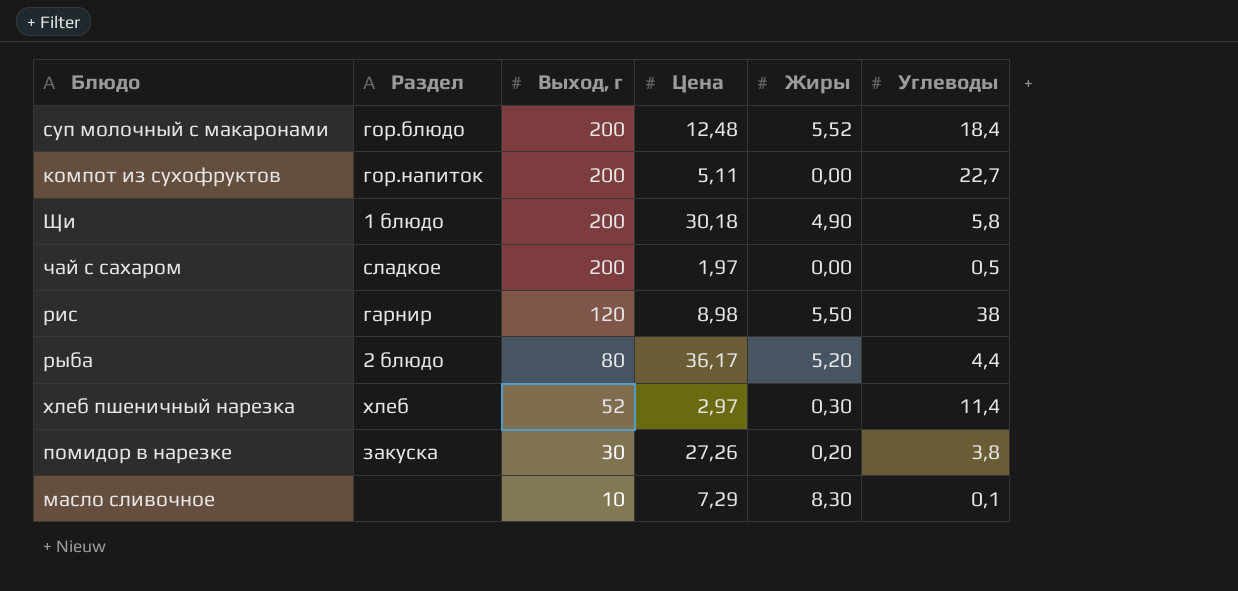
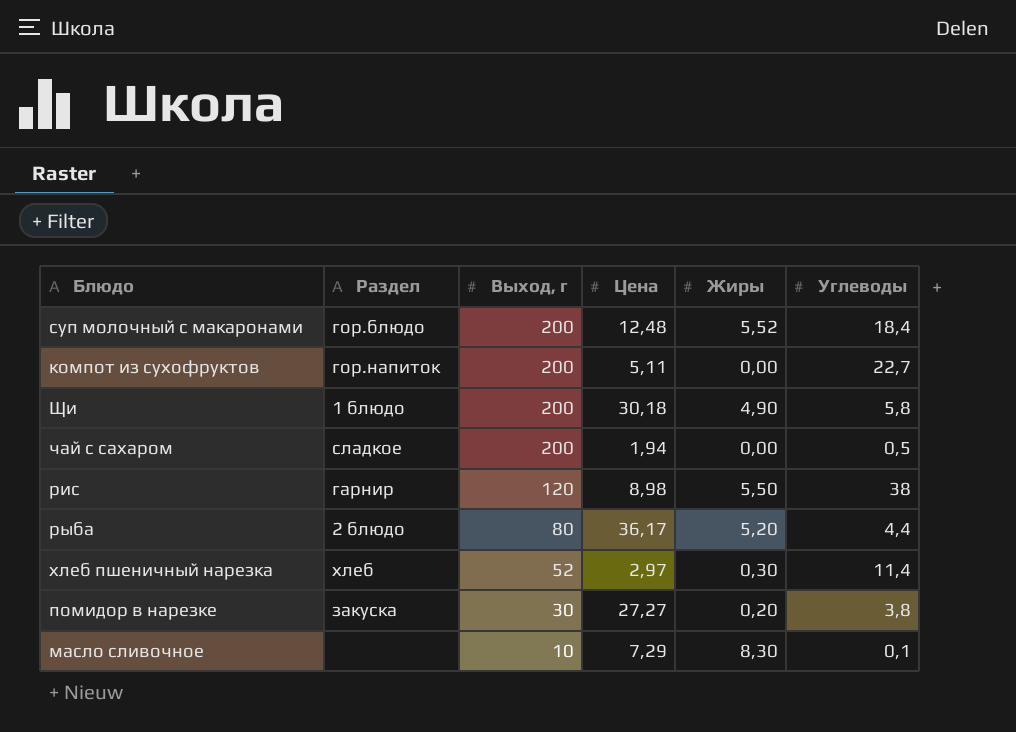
чай с сахаром | Цена: 1,97 -> 1,94
помидор в нарезке | Цена: 27,26 -> 27,27

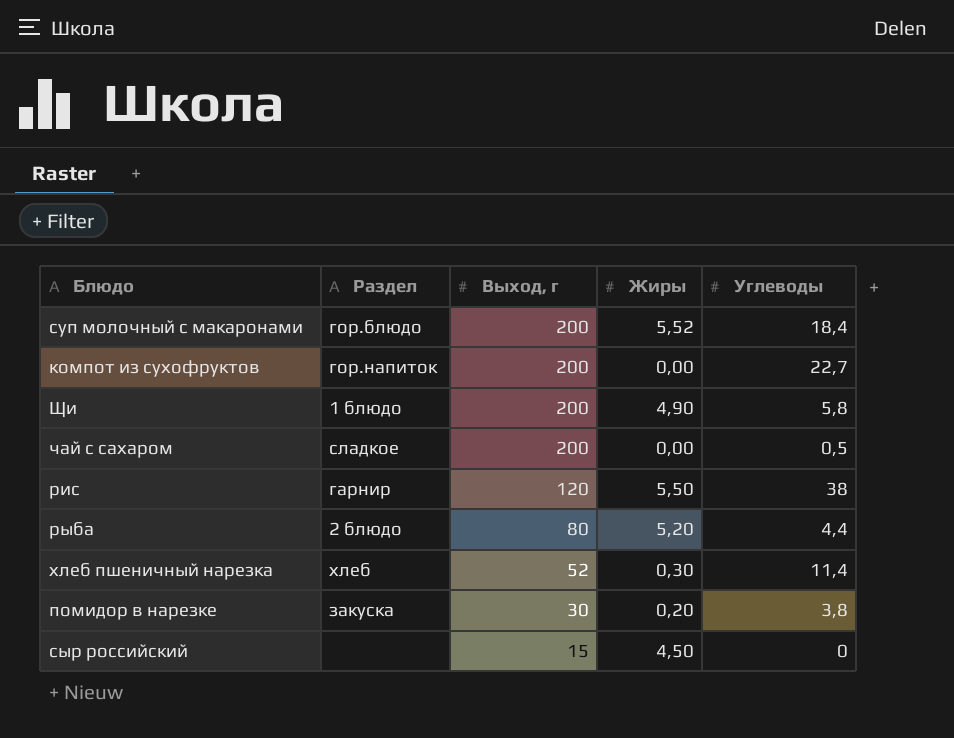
column Цена | position: 4 -> none
row масло сливочное: none | 10 | 7,29 | 8,30 | 0,1 -> none
row сыр российский: none -> none | 15 | 4,50 | 0

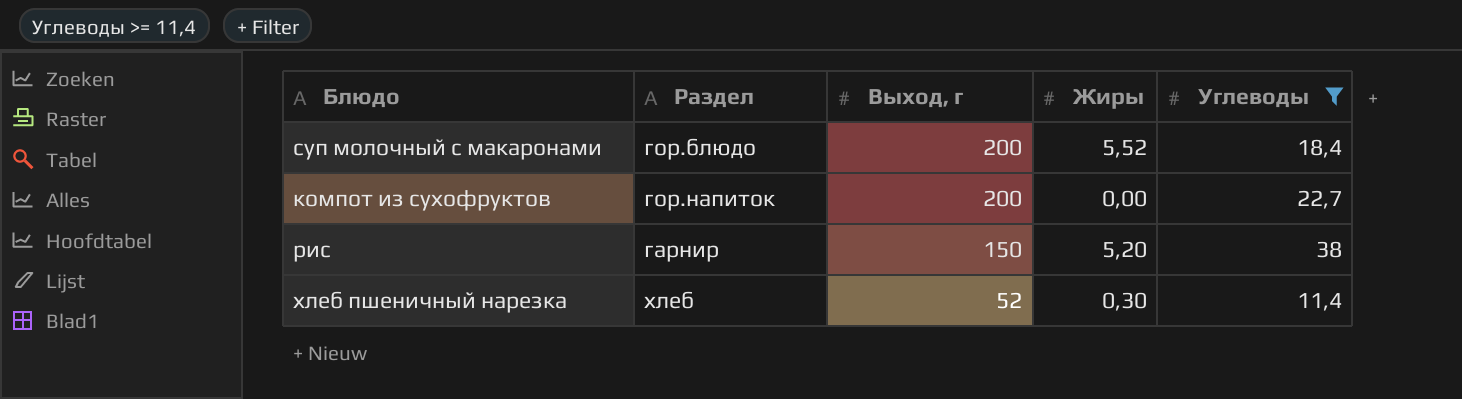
filter: none -> Углеводы >= 11,4
рис | Выход, г: 120 -> 150
рис | Жиры: 5,50 -> 5,20

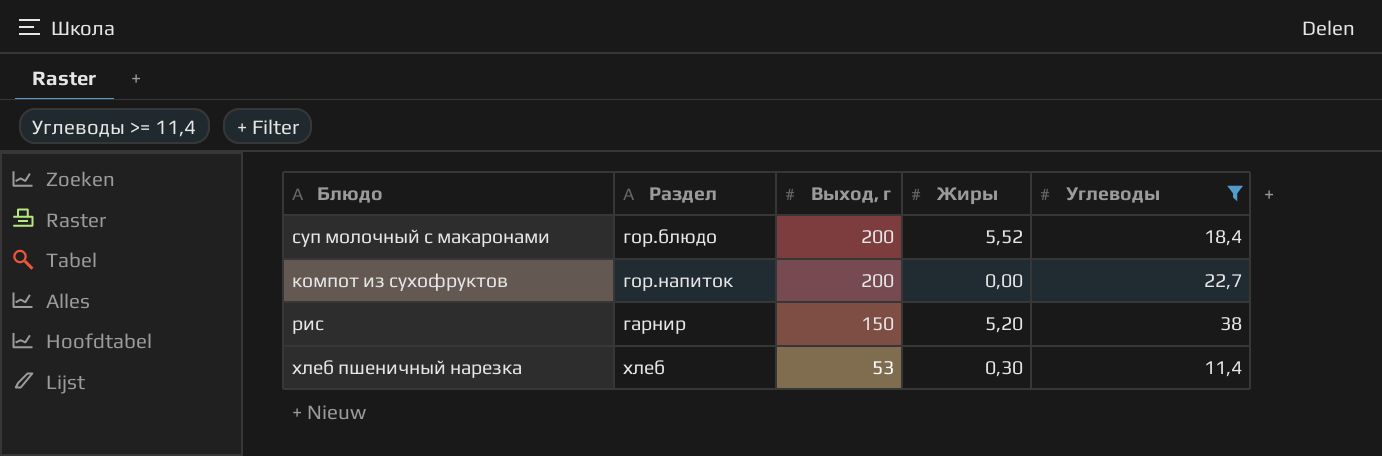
хлеб пшеничный нарезка | Выход, г: 52 -> 53

